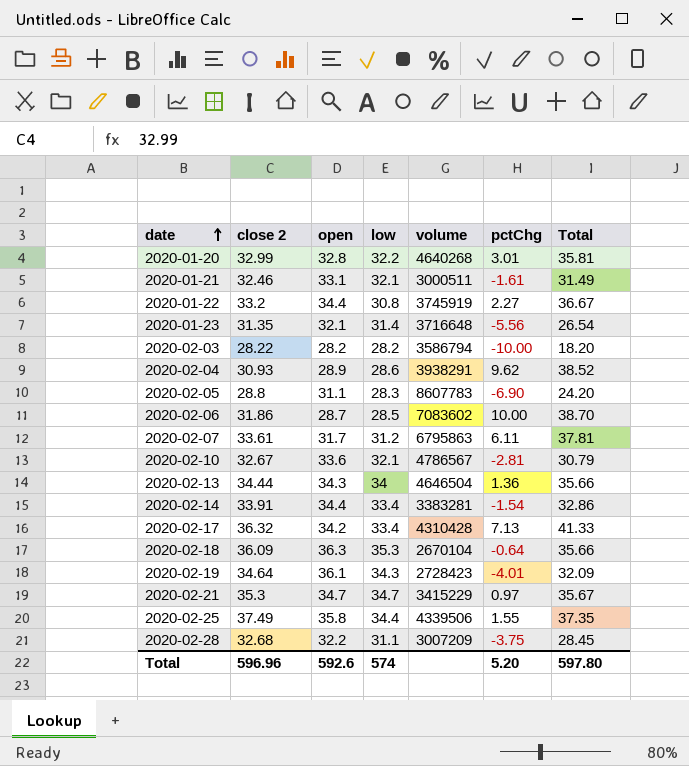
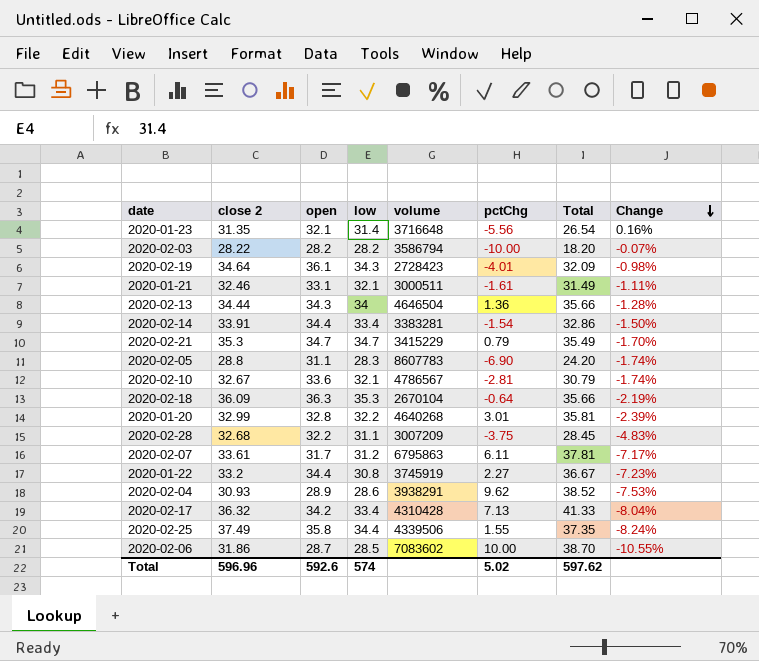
row order: date ascending -> Change descending
column Change | formula: none -> ([low] - [close 2]) / [close 2]
2020-02-21 | pctChg: 0.97 -> 0.79
2020-02-21 | Total: 35.67 -> 35.49
Total | pctChg: 5.20 -> 5.02
Total | Total: 597.80 -> 597.62

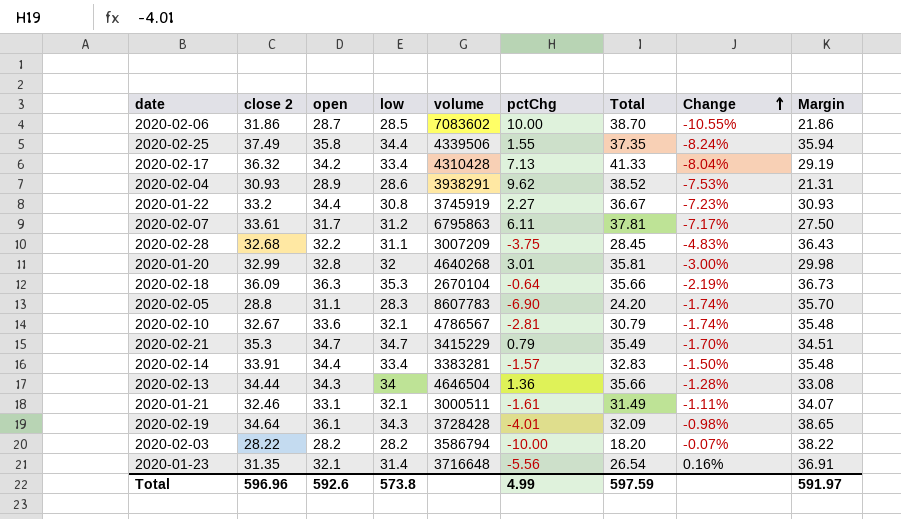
row order: Change descending -> Change ascending
column Margin | formula: none -> [close 2] - [pctChg]
2020-01-20 | low: 32.2 -> 32
2020-01-20 | Change: -2.39% -> -3.00%
2020-02-14 | pctChg: -1.54 -> -1.57
2020-02-14 | Total: 32.86 -> 32.83
2020-02-19 | volume: 2728423 -> 3728428
Total | low: 574 -> 573.8
Total | pctChg: 5.02 -> 4.99
Total | Total: 597.62 -> 597.59

